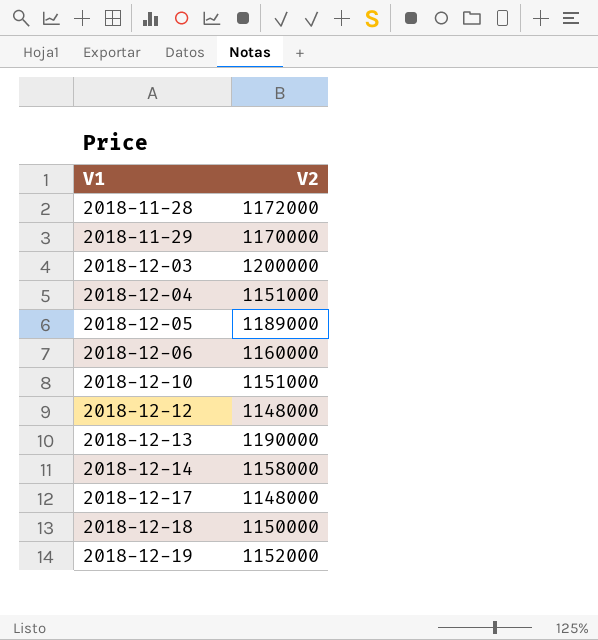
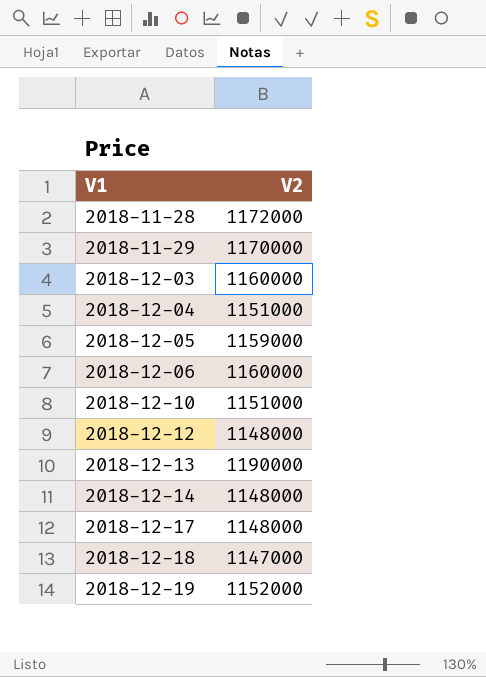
2018-12-03 | V2: 1200000 -> 1160000
2018-12-05 | V2: 1189000 -> 1159000
2018-12-14 | V2: 1158000 -> 1148000
2018-12-18 | V2: 1150000 -> 1147000

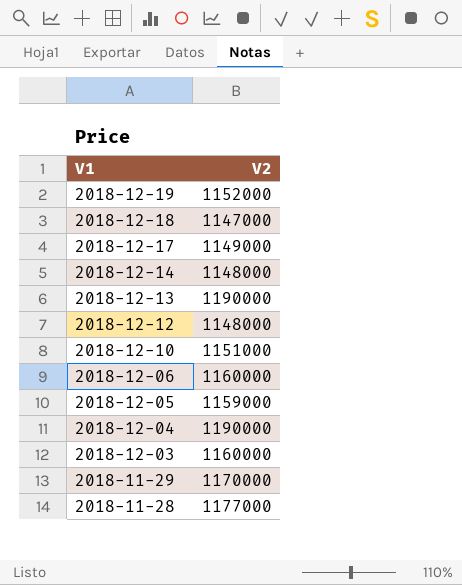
row order: V1 ascending -> V1 descending
2018-12-17 | V2: 1148000 -> 1149000
2018-12-04 | V2: 1151000 -> 1190000
2018-11-28 | V2: 1172000 -> 1177000

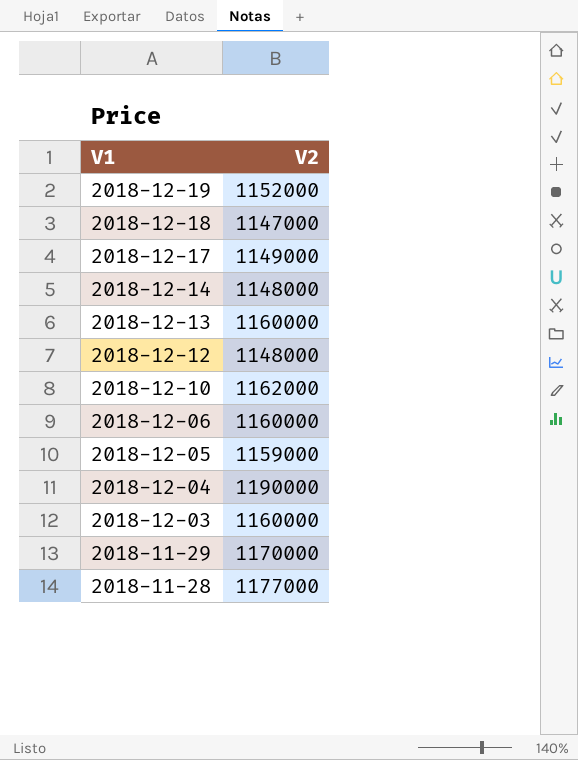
2018-12-13 | V2: 1190000 -> 1160000
2018-12-10 | V2: 1151000 -> 1162000

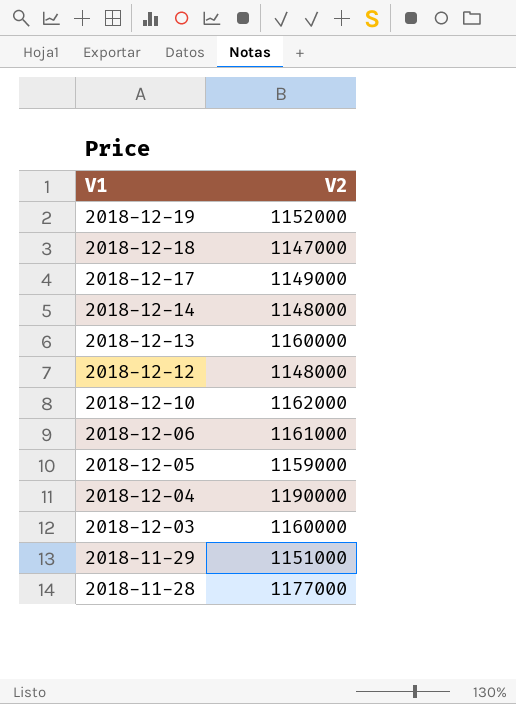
2018-12-06 | V2: 1160000 -> 1161000
2018-11-29 | V2: 1170000 -> 1151000

